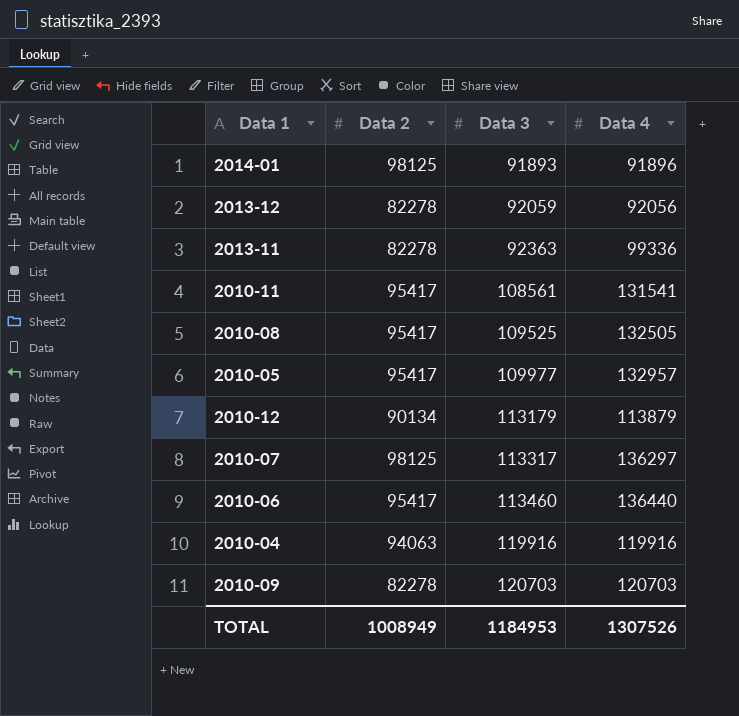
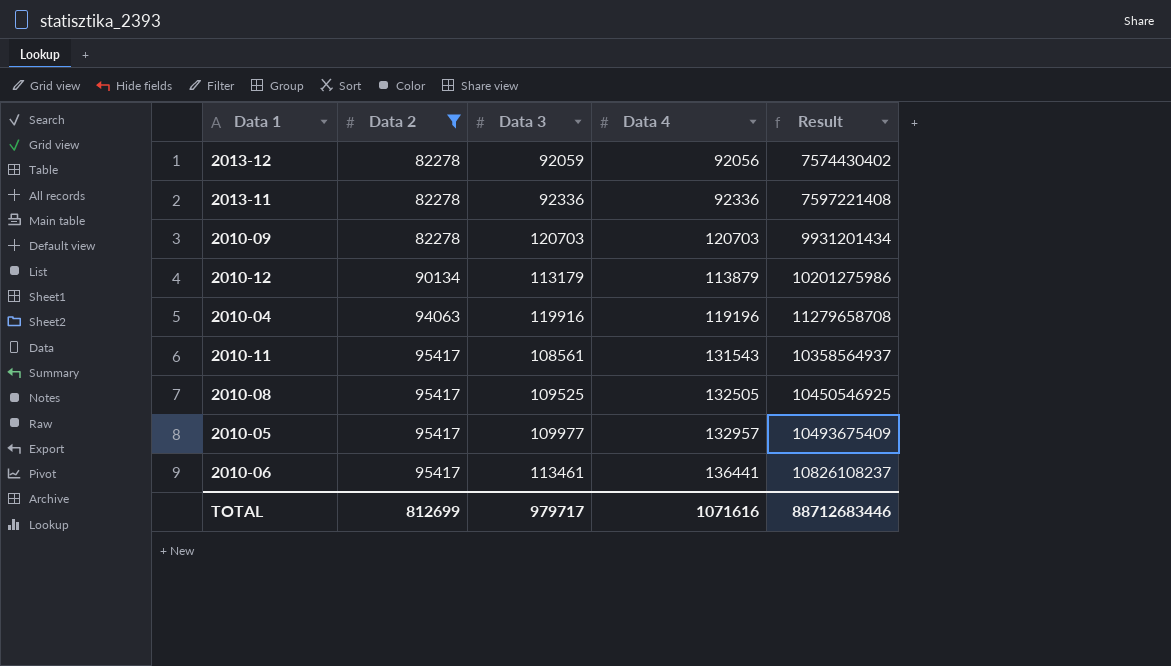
filter: none -> Data 2 != 98125
row order: Data 3 ascending -> Data 2 ascending
column Result | formula: none -> [Data 2] * [Data 3]
2013-11 | Data 3: 92363 -> 92336
2013-11 | Data 4: 99336 -> 92336
2010-04 | Data 4: 119916 -> 119196
2010-11 | Data 4: 131541 -> 131543
2010-06 | Data 3: 113460 -> 113461
2010-06 | Data 4: 136440 -> 136441
TOTAL | Data 2: 1008949 -> 812699
TOTAL | Data 3: 1184953 -> 979717
TOTAL | Data 4: 1307526 -> 1071616

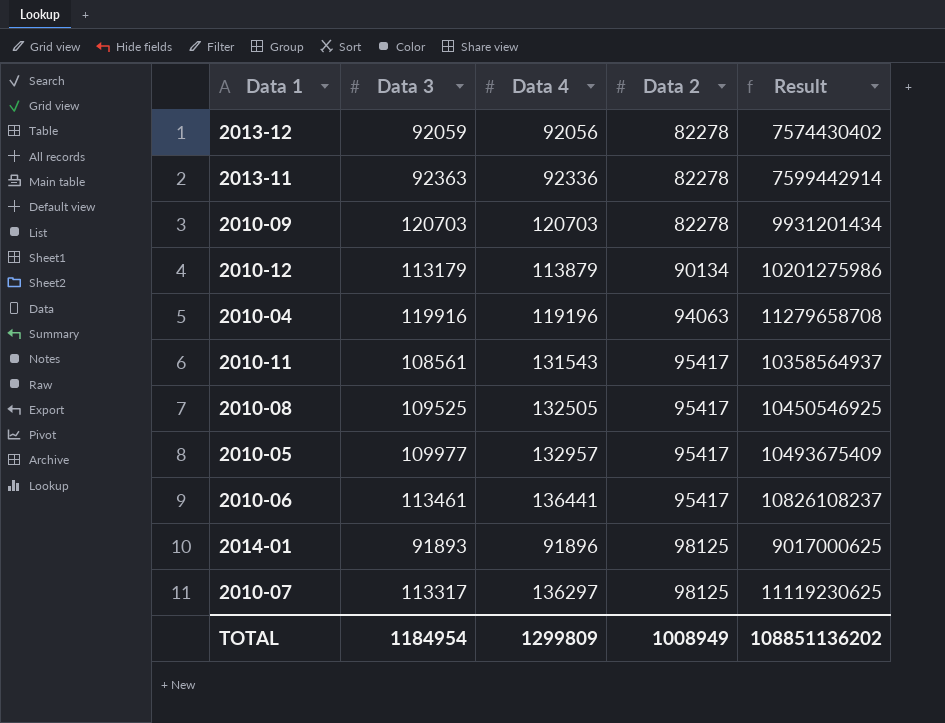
filter: Data 2 != 98125 -> none
column Data 2 | position: 2 -> 4
2013-11 | Data 3: 92336 -> 92363
2013-11 | Result: 7597221408 -> 7599442914
TOTAL | Data 3: 979717 -> 1184954
TOTAL | Data 4: 1071616 -> 1299809
TOTAL | Data 2: 812699 -> 1008949
TOTAL | Result: 88712683446 -> 108851136202

